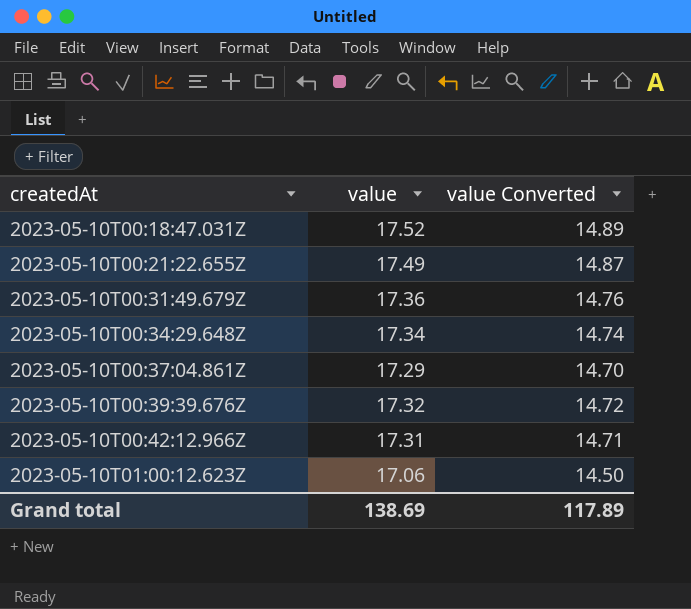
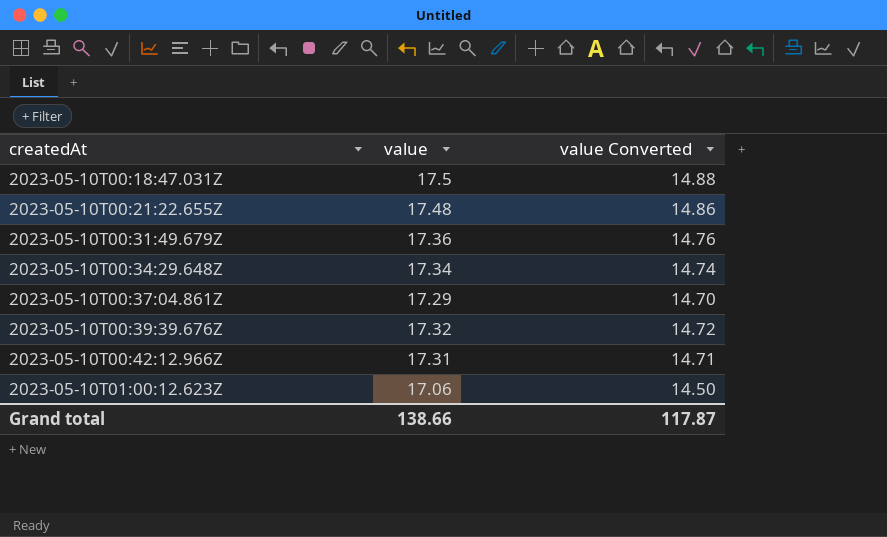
2023-05-10T00:18:47.031Z | value: 17.52 -> 17.5
2023-05-10T00:18:47.031Z | value Converted: 14.89 -> 14.88
2023-05-10T00:21:22.655Z | value: 17.49 -> 17.48
2023-05-10T00:21:22.655Z | value Converted: 14.87 -> 14.86
Grand total | value: 138.69 -> 138.66
Grand total | value Converted: 117.89 -> 117.87

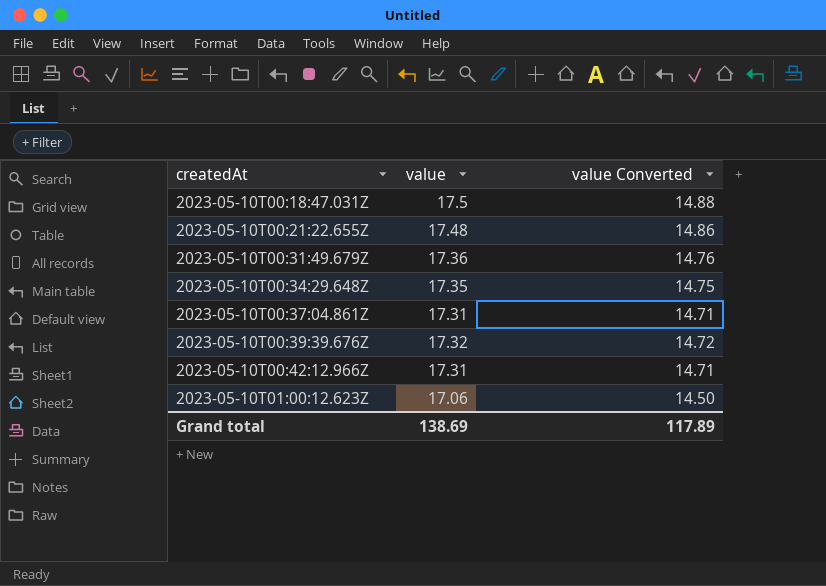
2023-05-10T00:34:29.648Z | value: 17.34 -> 17.35
2023-05-10T00:34:29.648Z | value Converted: 14.74 -> 14.75
2023-05-10T00:37:04.861Z | value: 17.29 -> 17.31
2023-05-10T00:37:04.861Z | value Converted: 14.70 -> 14.71
Grand total | value: 138.66 -> 138.69
Grand total | value Converted: 117.87 -> 117.89

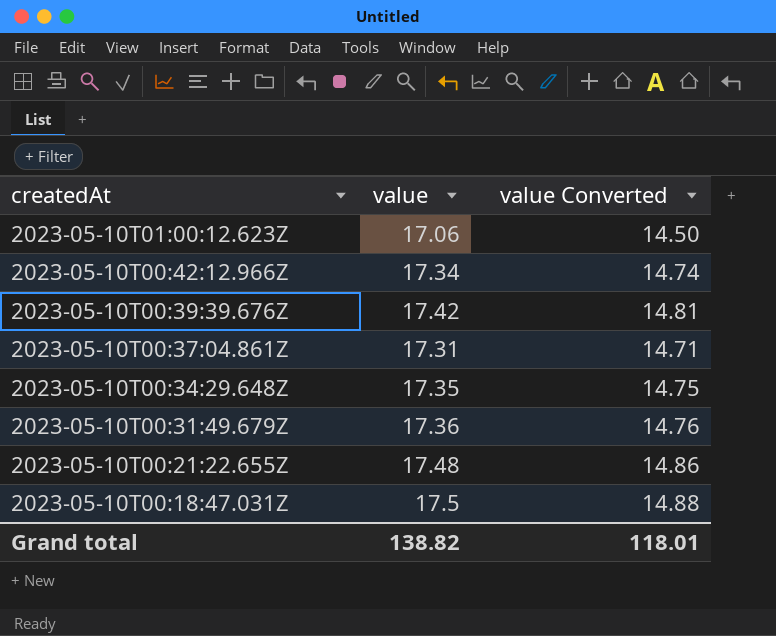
row order: createdAt ascending -> createdAt descending
2023-05-10T00:42:12.966Z | value: 17.31 -> 17.34
2023-05-10T00:42:12.966Z | value Converted: 14.71 -> 14.74
2023-05-10T00:39:39.676Z | value: 17.32 -> 17.42
2023-05-10T00:39:39.676Z | value Converted: 14.72 -> 14.81
Grand total | value: 138.69 -> 138.82
Grand total | value Converted: 117.89 -> 118.01

